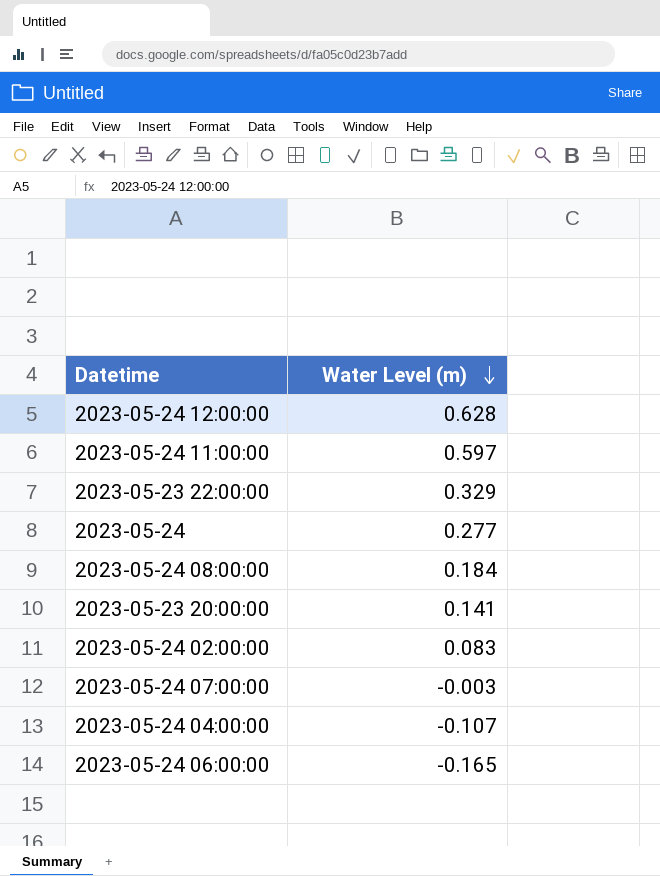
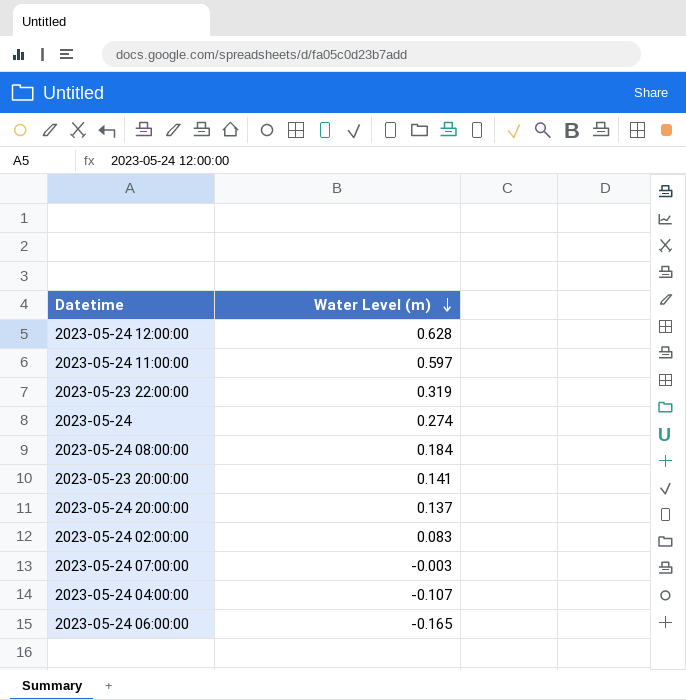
2023-05-23 22:00:00 | Water Level (m): 0.329 -> 0.319
2023-05-24 | Water Level (m): 0.277 -> 0.274
row 2023-05-24 20:00:00: none -> 0.137

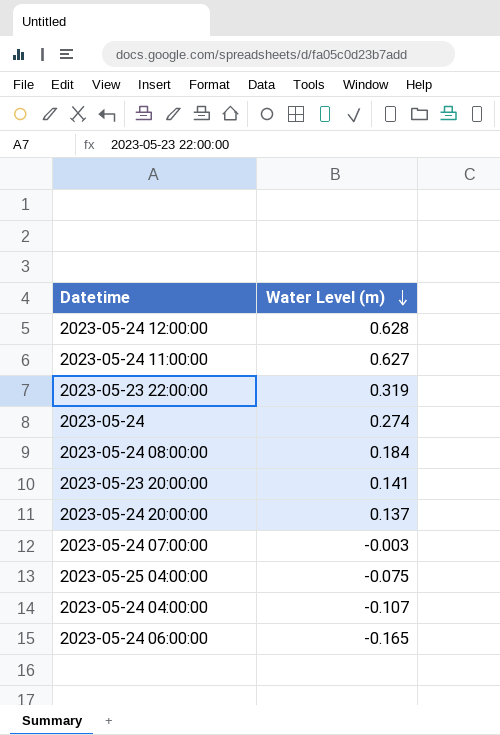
row 2023-05-24 02:00:00: 0.083 -> none
2023-05-24 11:00:00 | Water Level (m): 0.597 -> 0.627
row 2023-05-25 04:00:00: none -> -0.075

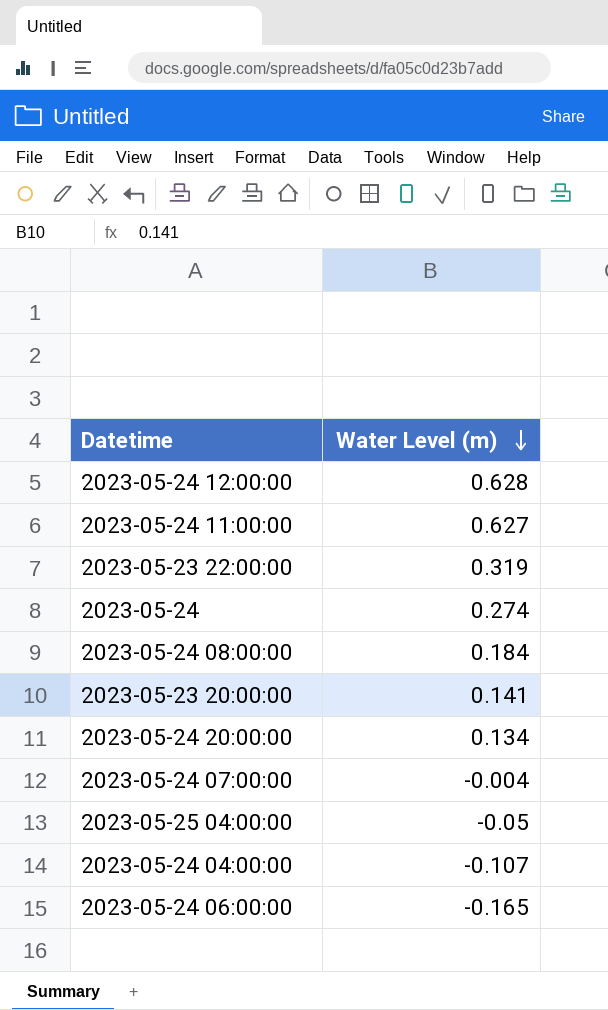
2023-05-24 20:00:00 | Water Level (m): 0.137 -> 0.134
2023-05-24 07:00:00 | Water Level (m): -0.003 -> -0.004
2023-05-25 04:00:00 | Water Level (m): -0.075 -> -0.05

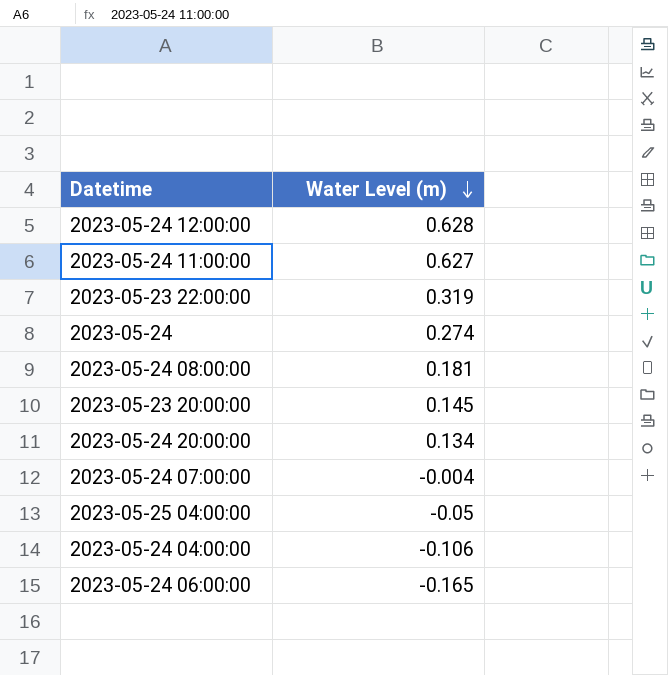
2023-05-24 08:00:00 | Water Level (m): 0.184 -> 0.181
2023-05-23 20:00:00 | Water Level (m): 0.141 -> 0.145
2023-05-24 04:00:00 | Water Level (m): -0.107 -> -0.106

